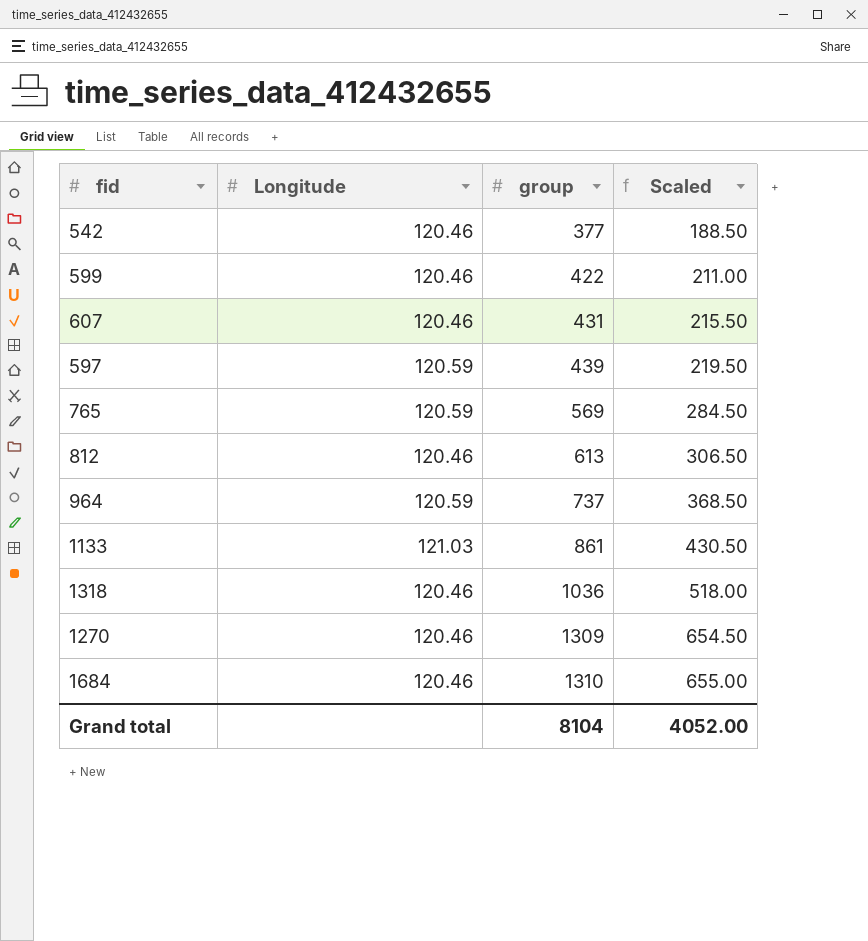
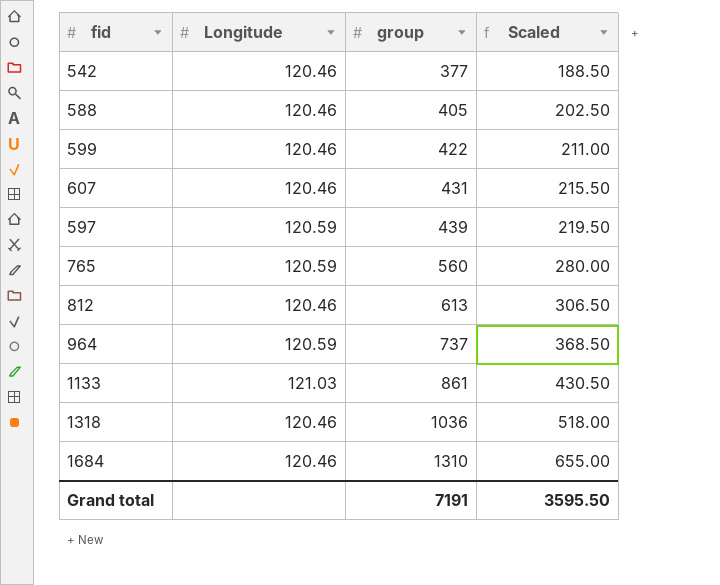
row 1270: 120.46 | 1309 | 654.50 -> none
row 588: none -> 120.46 | 405 | 202.50
765 | group: 569 -> 560
765 | Scaled: 284.50 -> 280.00
Grand total | group: 8104 -> 7191
Grand total | Scaled: 4052.00 -> 3595.50

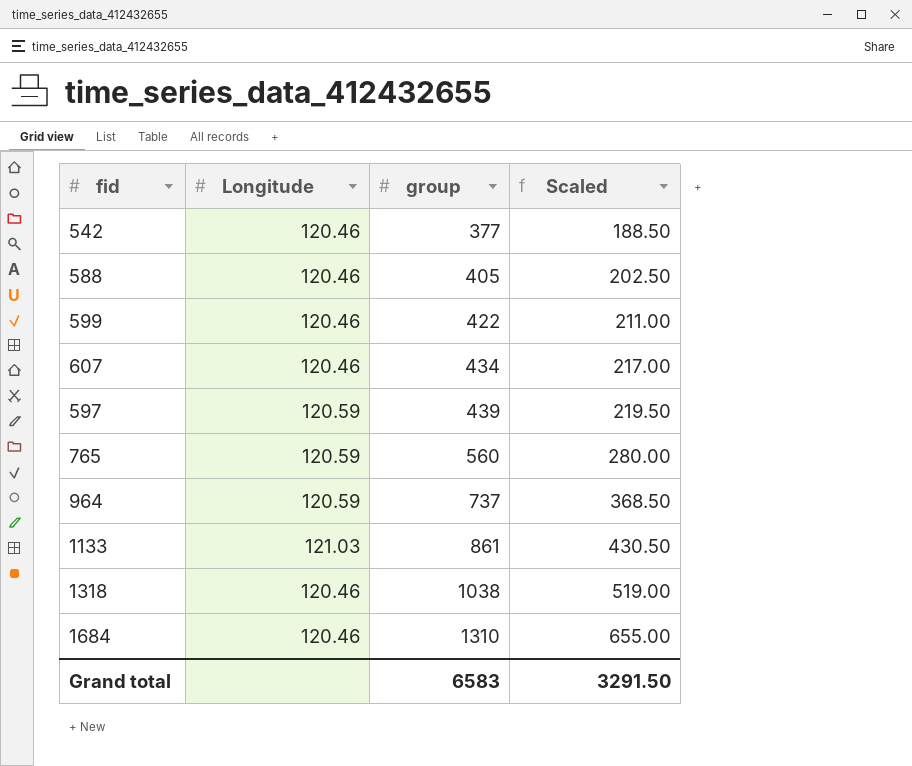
row 812: 120.46 | 613 | 306.50 -> none
607 | group: 431 -> 434
607 | Scaled: 215.50 -> 217.00
1318 | group: 1036 -> 1038
1318 | Scaled: 518.00 -> 519.00
Grand total | group: 7191 -> 6583
Grand total | Scaled: 3595.50 -> 3291.50

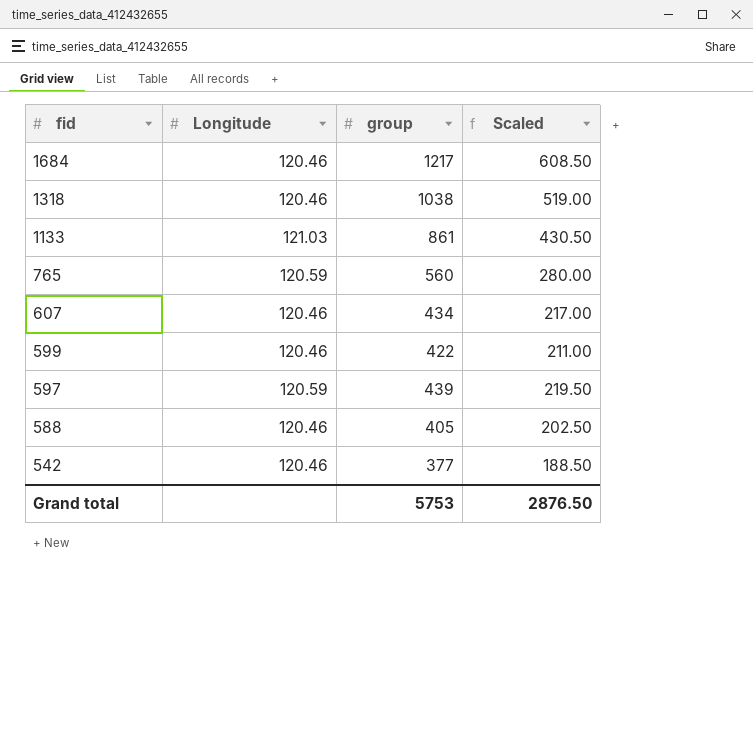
row order: group ascending -> fid descending
row 964: 120.59 | 737 | 368.50 -> none
1684 | group: 1310 -> 1217
1684 | Scaled: 655.00 -> 608.50
Grand total | group: 6583 -> 5753
Grand total | Scaled: 3291.50 -> 2876.50

